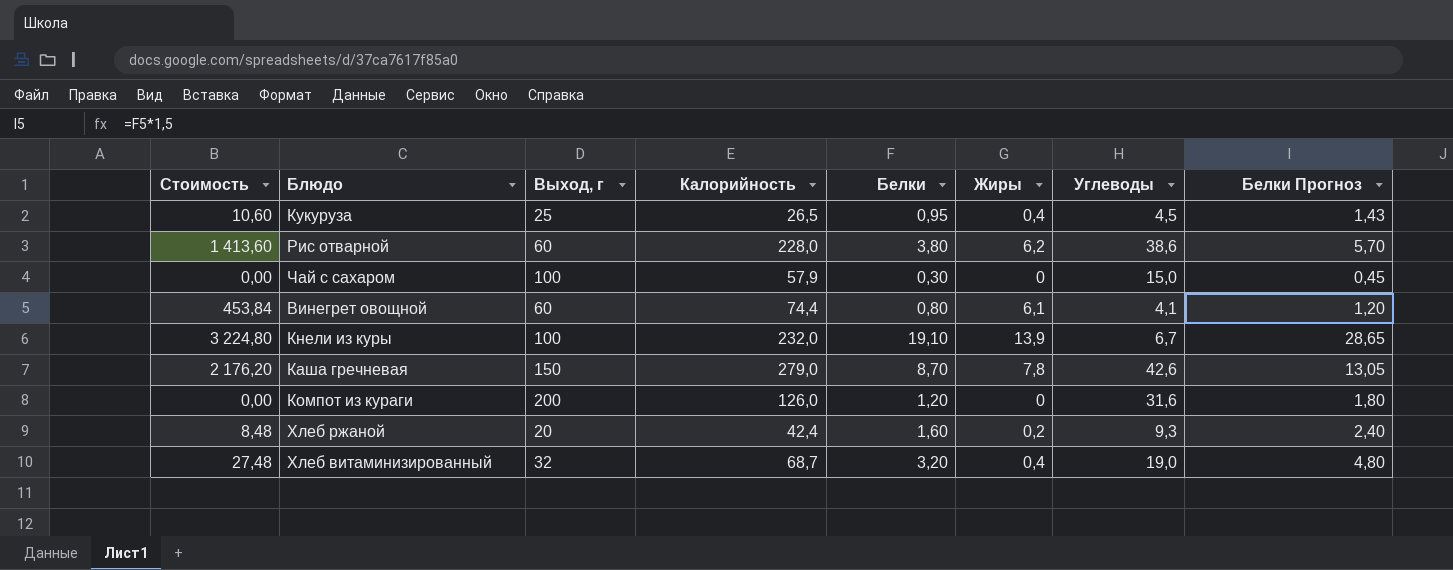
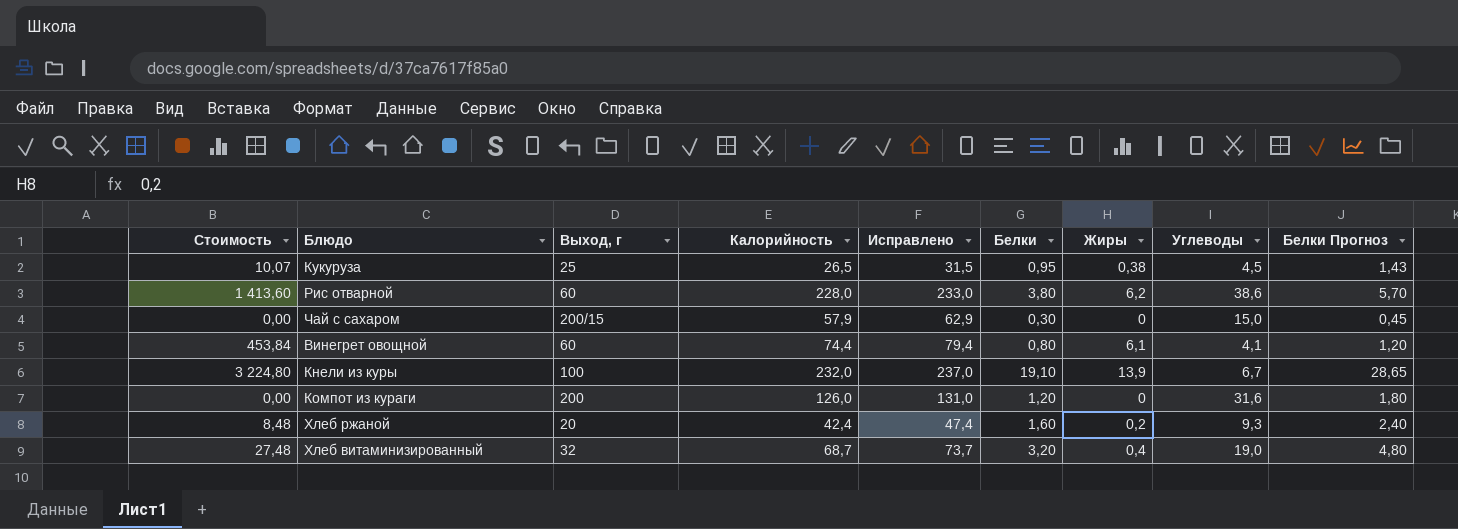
column Исправлено | formula: none -> [Калорийность] + 5
row Каша гречневая: 2 176,20 | 150 | 279,0 | 8,70 | 7,8 | 42,6 | 13,05 -> none
Кукуруза | Стоимость: 10,60 -> 10,07
Кукуруза | Жиры: 0,4 -> 0,38
Чай с сахаром | Выход, г: 100 -> 200/15

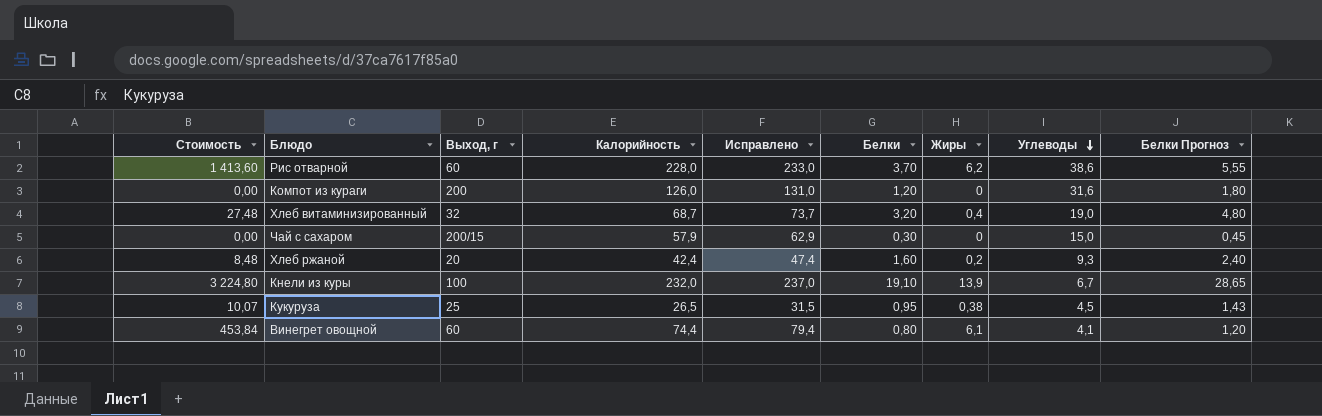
row order: none -> Углеводы descending
Рис отварной | Белки: 3,80 -> 3,70
Рис отварной | Белки Прогноз: 5,70 -> 5,55

